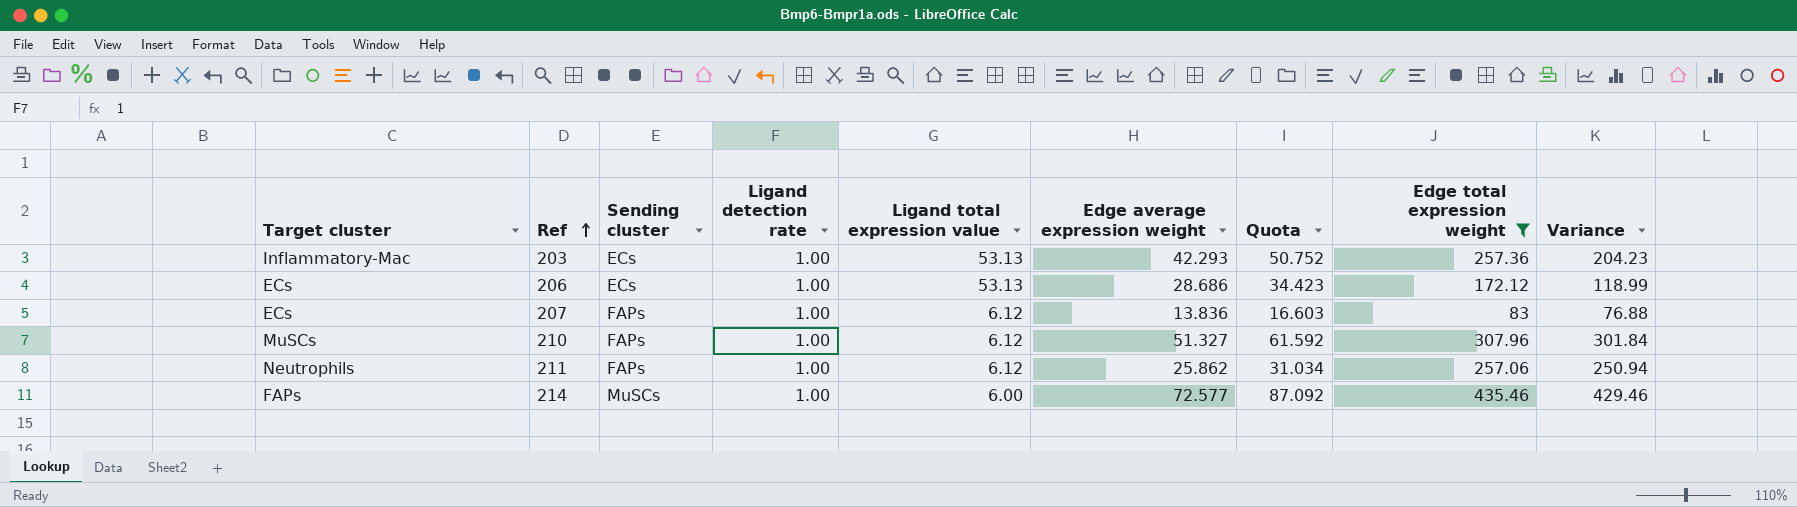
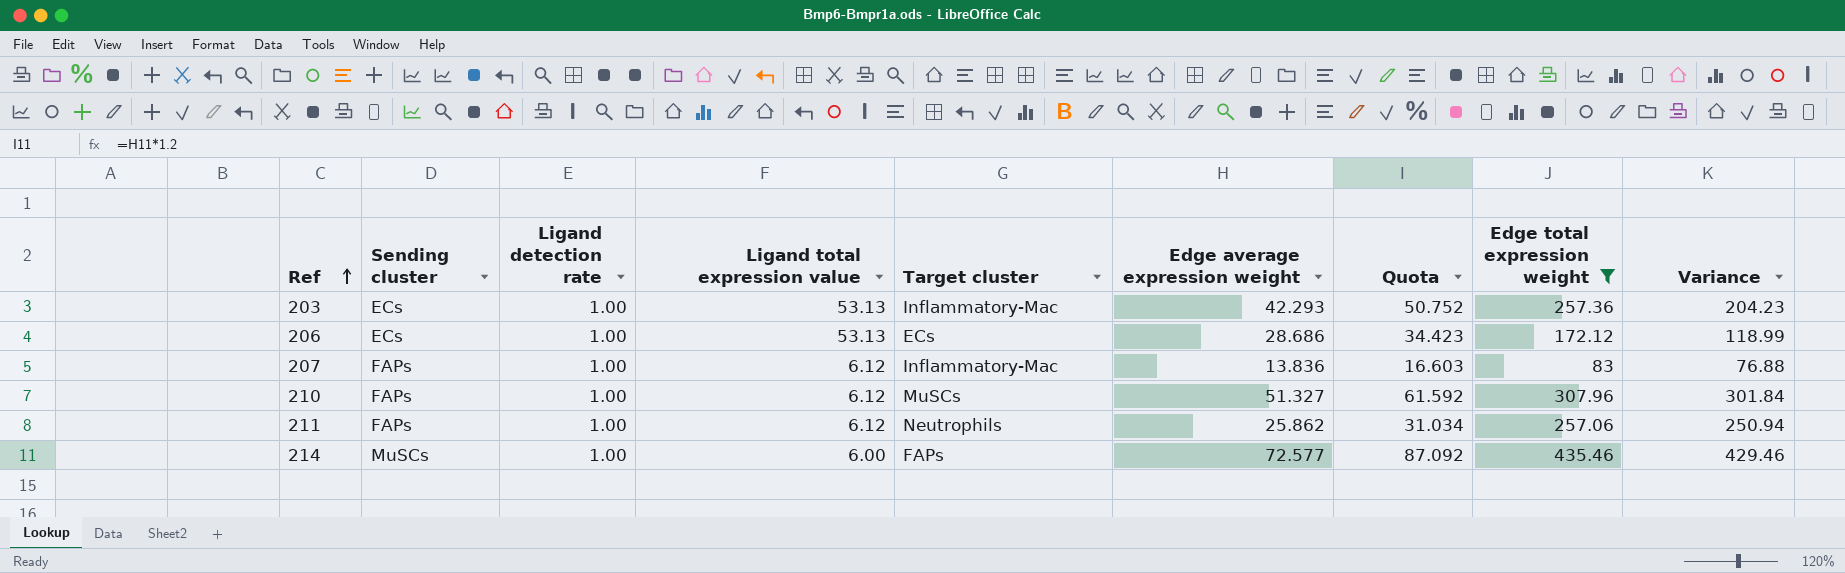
column Target cluster | position: 1 -> 5
207 | Target cluster: ECs -> Inflammatory-Mac

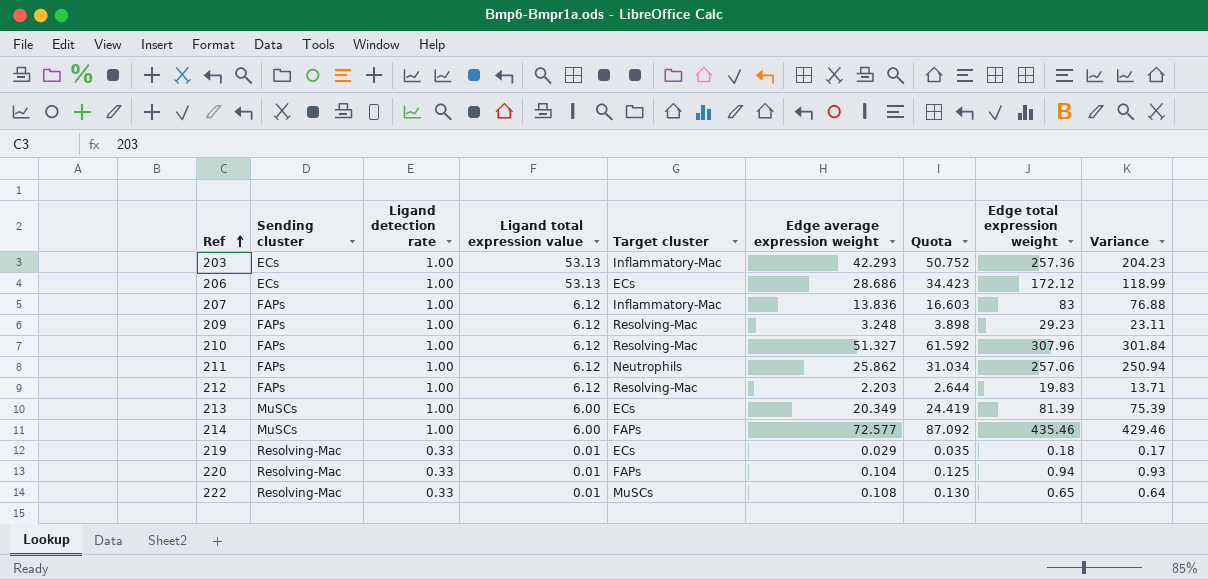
filter: Edge total expression weight >= 83 -> none
210 | Target cluster: MuSCs -> Resolving-Mac

